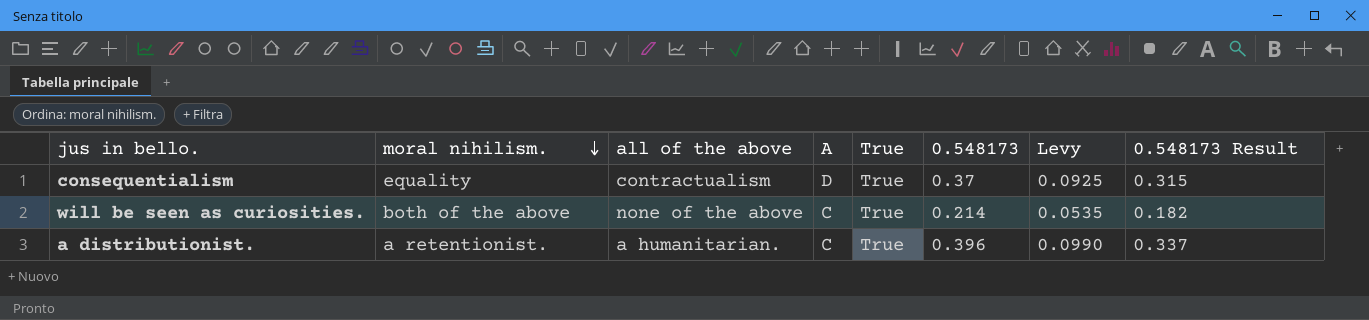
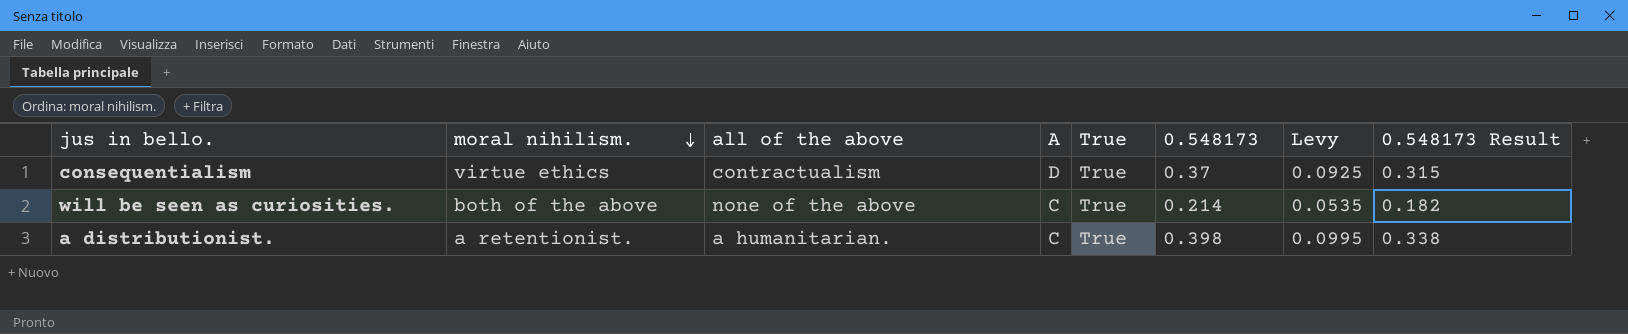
consequentialism | moral nihilism.: equality -> virtue ethics
a distributionist. | 0.548173: 0.396 -> 0.398
a distributionist. | Levy: 0.0990 -> 0.0995
a distributionist. | 0.548173 Result: 0.337 -> 0.338

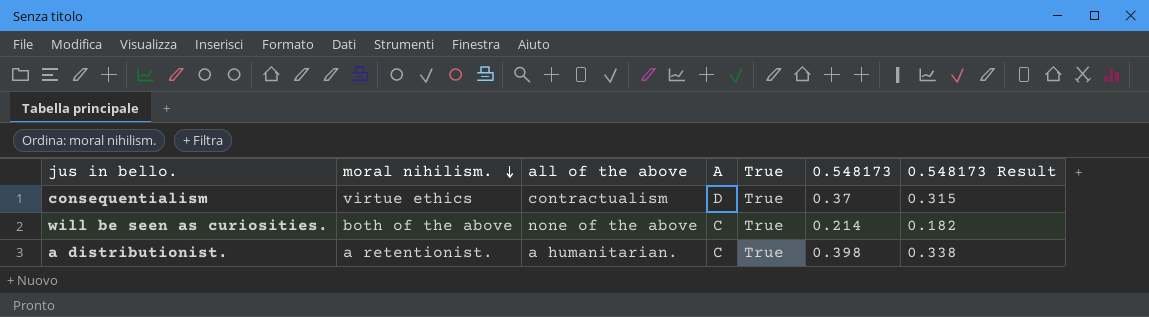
column Levy | formula: [0.548173] * 0.25 -> none

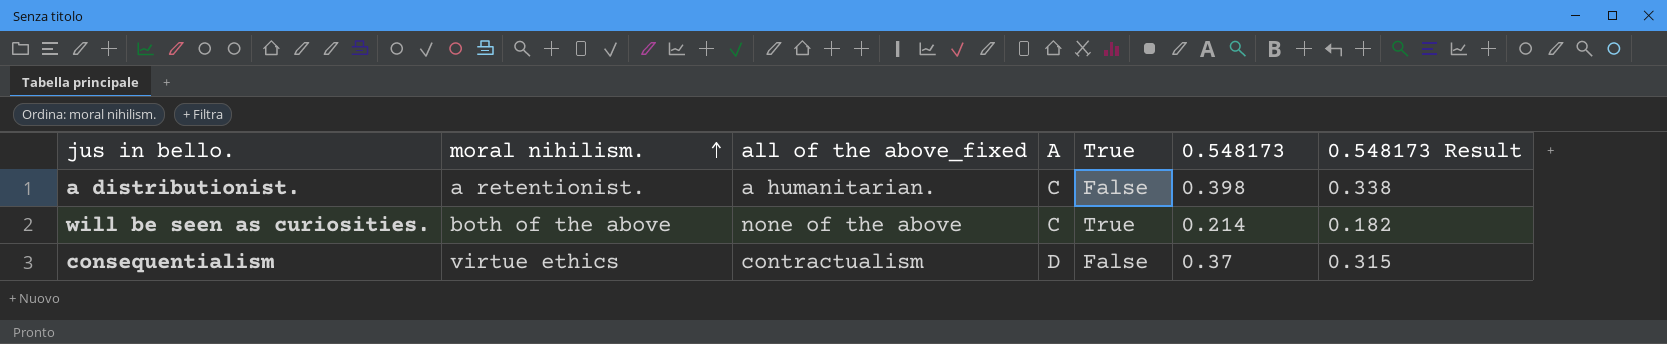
row order: moral nihilism. descending -> moral nihilism. ascending
column name: all of the above -> all of the above_fixed
a distributionist. | True: True -> False
consequentialism | True: True -> False

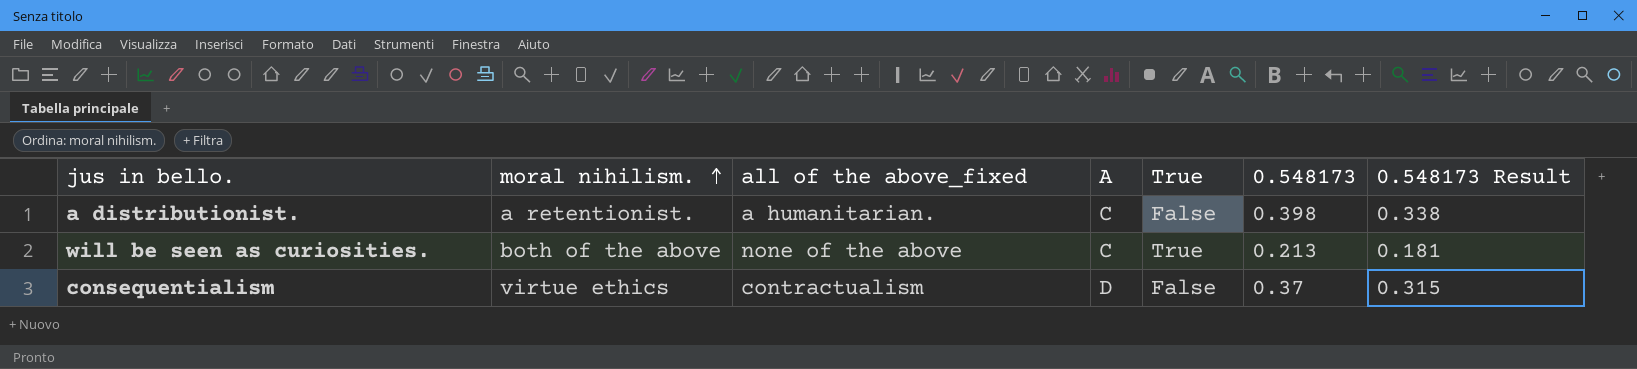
will be seen as curiosities. | 0.548173: 0.214 -> 0.213
will be seen as curiosities. | 0.548173 Result: 0.182 -> 0.181

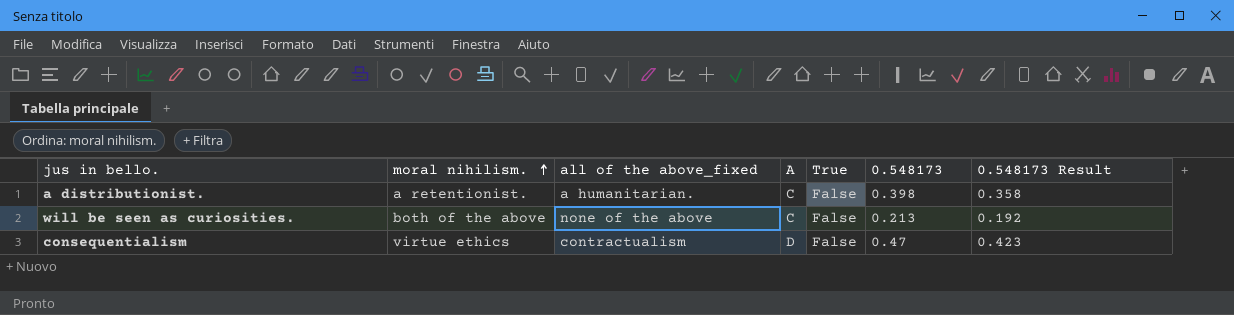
column 0.548173 Result | formula: [0.548173] * 0.85 -> [0.548173] * 0.9
will be seen as curiosities. | True: True -> False
consequentialism | 0.548173: 0.37 -> 0.47

